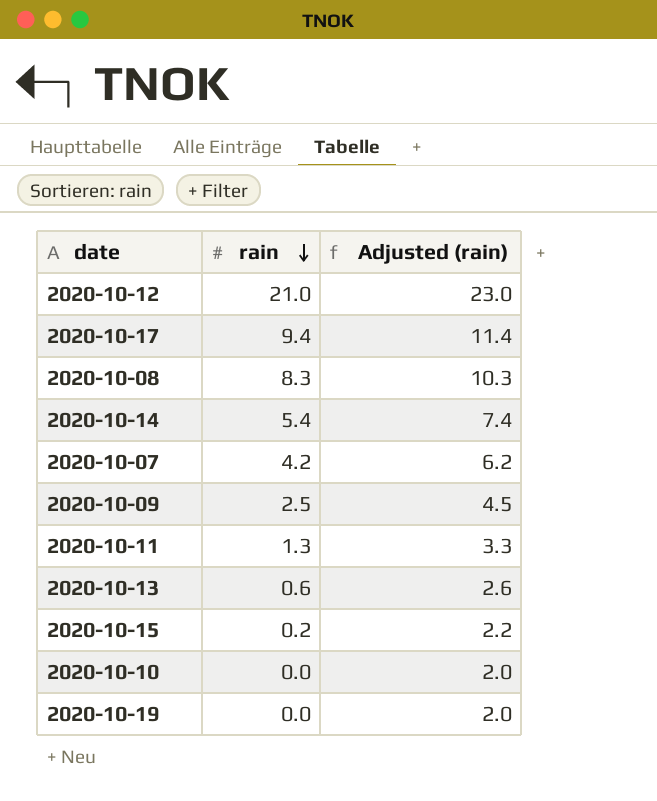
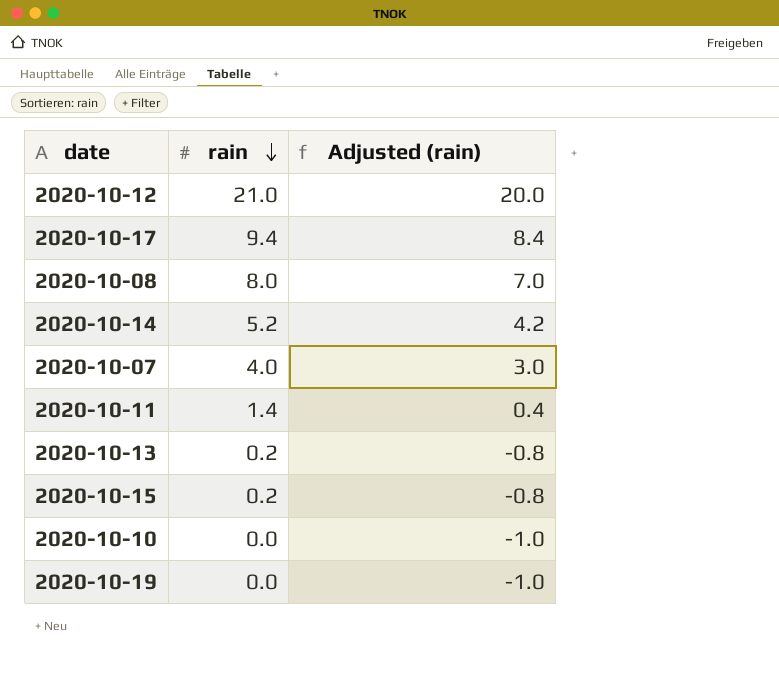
column Adjusted (rain) | formula: [rain] + 2 -> [rain] - 1
row 2020-10-09: 2.5 | 4.5 -> none
2020-10-08 | rain: 8.3 -> 8.0
2020-10-14 | rain: 5.4 -> 5.2
2020-10-07 | rain: 4.2 -> 4.0
2020-10-11 | rain: 1.3 -> 1.4
2020-10-13 | rain: 0.6 -> 0.2

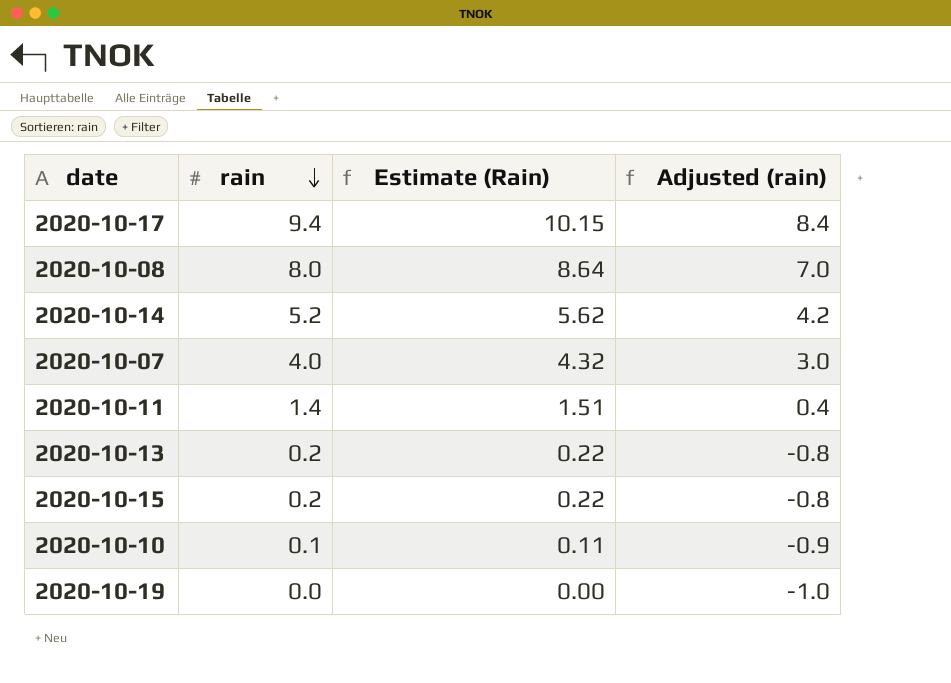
column Estimate (Rain) | formula: none -> [rain] * 1.08
row 2020-10-12: 21.0 | 20.0 -> none
2020-10-10 | rain: 0.0 -> 0.1
2020-10-10 | Adjusted (rain): -1.0 -> -0.9

